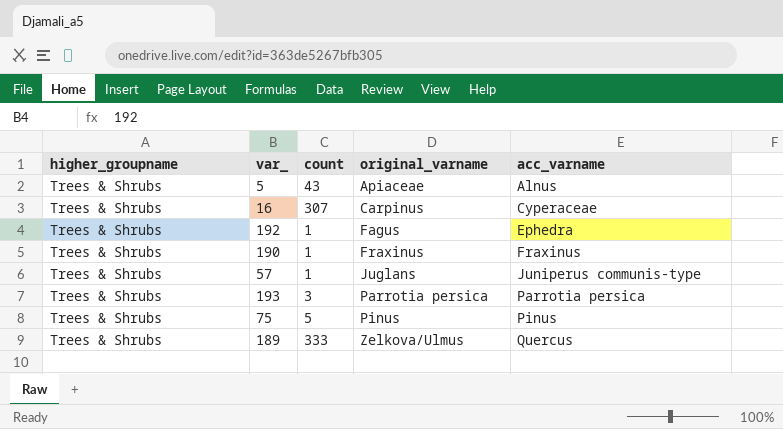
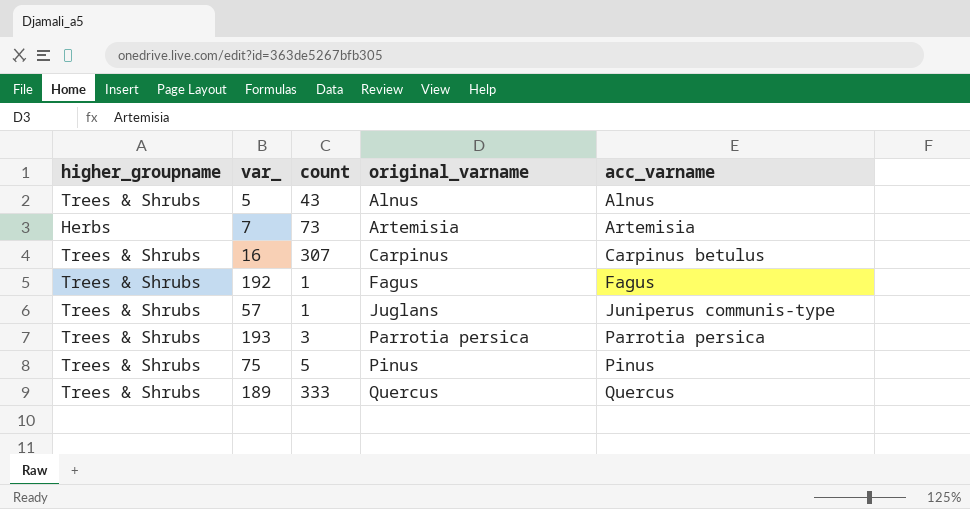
row 190: Trees & Shrubs | 1 | Fraxinus | Fraxinus -> none
5 | original_varname: Apiaceae -> Alnus
row 7: none -> Herbs | 73 | Artemisia | Artemisia
16 | acc_varname: Cyperaceae -> Carpinus betulus
192 | acc_varname: Ephedra -> Fagus
189 | original_varname: Zelkova/Ulmus -> Quercus

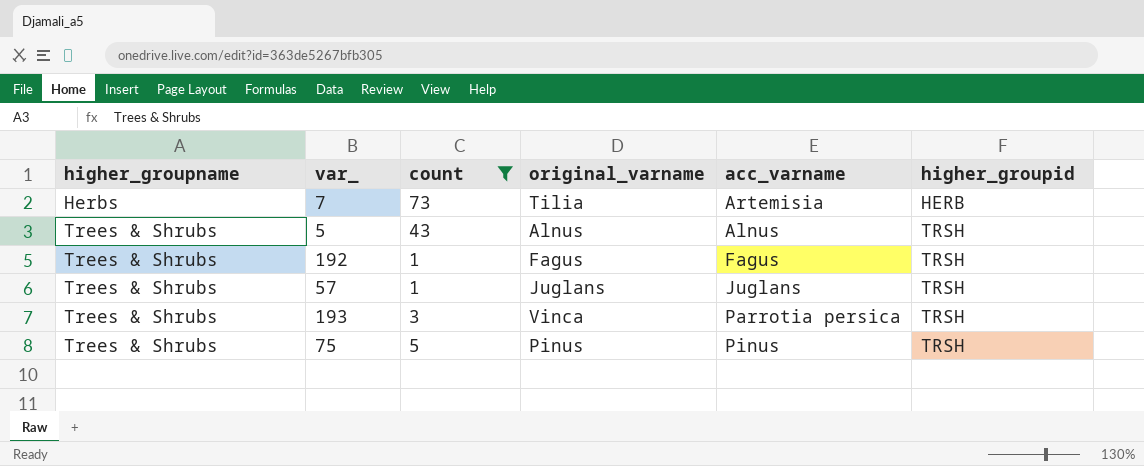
filter: none -> count <= 73
row order: original_varname ascending -> higher_groupname ascending
column higher_groupid | position: none -> 6
7 | original_varname: Artemisia -> Tilia
57 | acc_varname: Juniperus communis-type -> Juglans
193 | original_varname: Parrotia persica -> Vinca

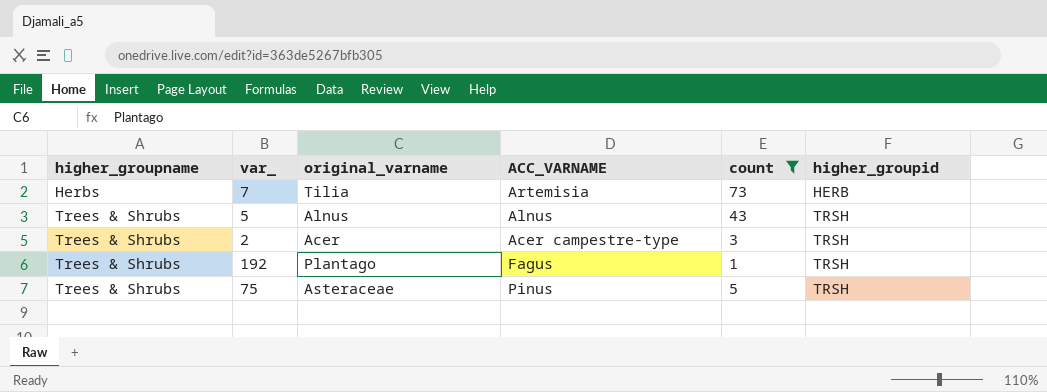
column name: acc_varname -> ACC_VARNAME
column count | position: 3 -> 5
row 57: Trees & Shrubs | 1 | Juglans | Juglans | TRSH -> none
row 193: Trees & Shrubs | 3 | Vinca | Parrotia persica | TRSH -> none
row 2: none -> Trees & Shrubs | Acer | Acer campestre-type | 3 | TRSH
192 | original_varname: Fagus -> Plantago
75 | original_varname: Pinus -> Asteraceae

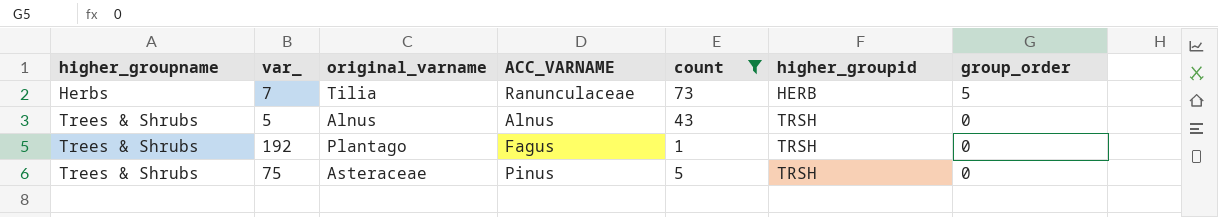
column group_order | position: none -> 7
row 2: Trees & Shrubs | Acer | Acer campestre-type | 3 | TRSH -> none
7 | ACC_VARNAME: Artemisia -> Ranunculaceae

